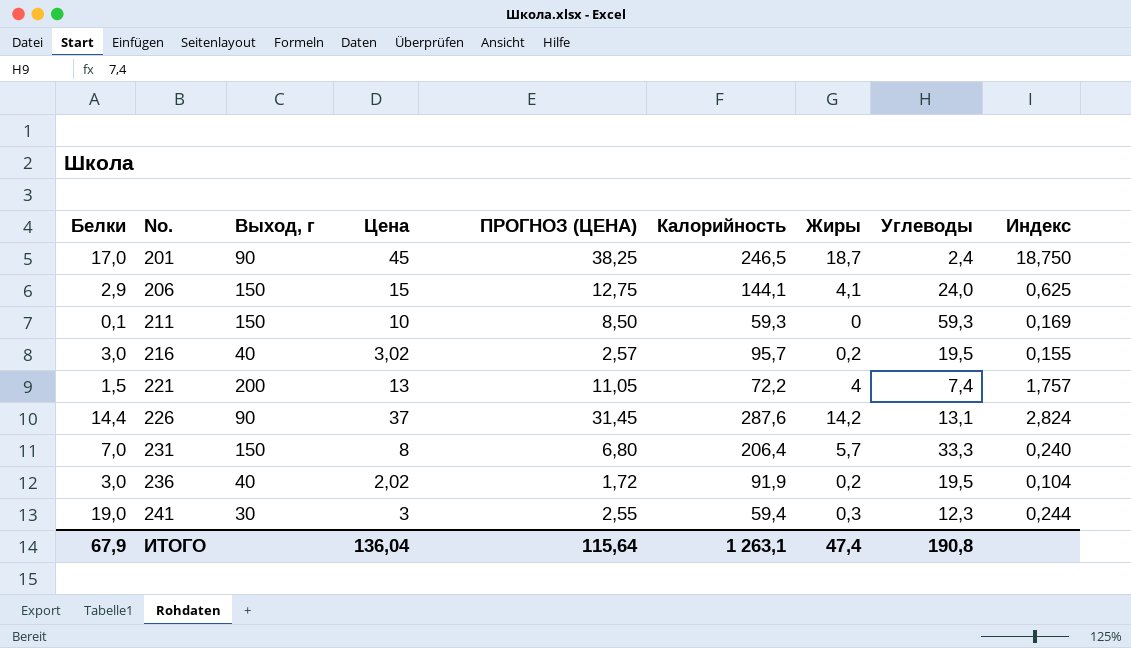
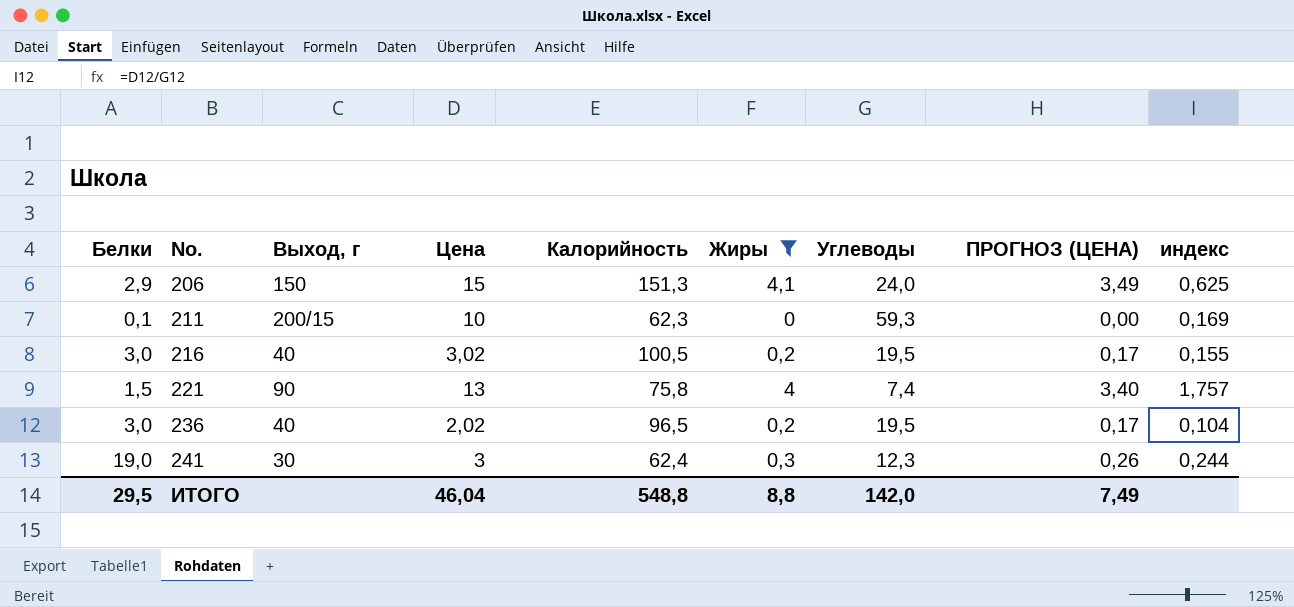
filter: none -> Жиры <= 4,1
column ПРОГНОЗ (ЦЕНА) | formula: [Цена] * 0,85 -> [Жиры] * 0,85
column ПРОГНОЗ (ЦЕНА) | position: 5 -> 8
column name: Индекс -> индекс
206 | Калорийность: 144,1 -> 151,3
211 | Выход, г: 150 -> 200/15
211 | Калорийность: 59,3 -> 62,3
216 | Калорийность: 95,7 -> 100,5
221 | Выход, г: 200 -> 90
221 | Калорийность: 72,2 -> 75,8
236 | Калорийность: 91,9 -> 96,5
241 | Калорийность: 59,4 -> 62,4
ИТОГО | Белки: 67,9 -> 29,5
ИТОГО | Цена: 136,04 -> 46,04
ИТОГО | Калорийность: 1 263,1 -> 548,8
ИТОГО | Жиры: 47,4 -> 8,8
ИТОГО | Углеводы: 190,8 -> 142,0
ИТОГО | ПРОГНОЗ (ЦЕНА): 115,64 -> 7,49

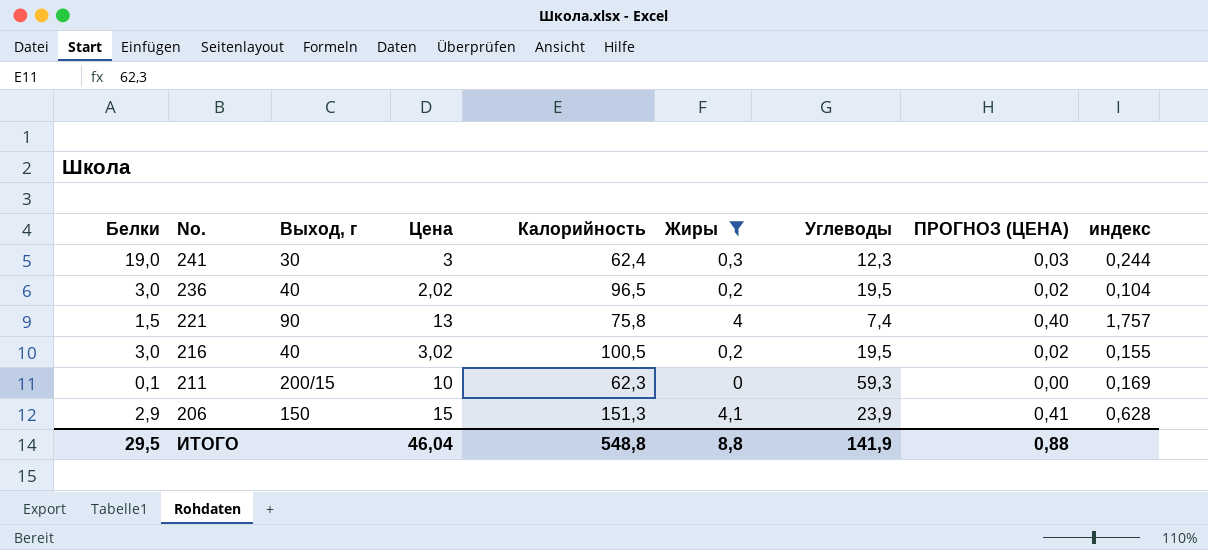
row order: No. ascending -> No. descending
column ПРОГНОЗ (ЦЕНА) | formula: [Жиры] * 0,85 -> [Жиры] * 0,1
206 | Углеводы: 24,0 -> 23,9
206 | индекс: 0,625 -> 0,628
ИТОГО | Углеводы: 142,0 -> 141,9
ИТОГО | ПРОГНОЗ (ЦЕНА): 7,49 -> 0,88

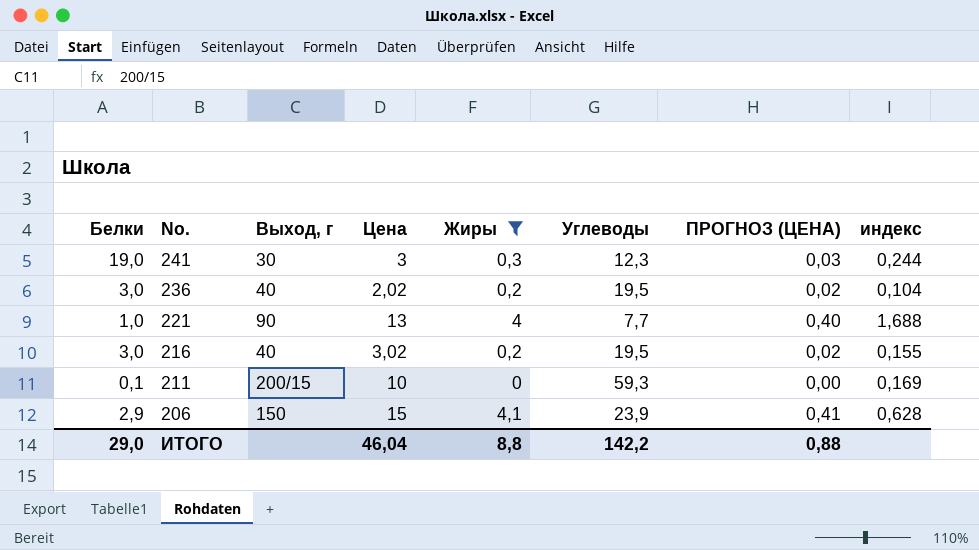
column Калорийность | position: 5 -> none
221 | Белки: 1,5 -> 1,0
221 | Углеводы: 7,4 -> 7,7
221 | индекс: 1,757 -> 1,688
ИТОГО | Белки: 29,5 -> 29,0
ИТОГО | Углеводы: 141,9 -> 142,2

